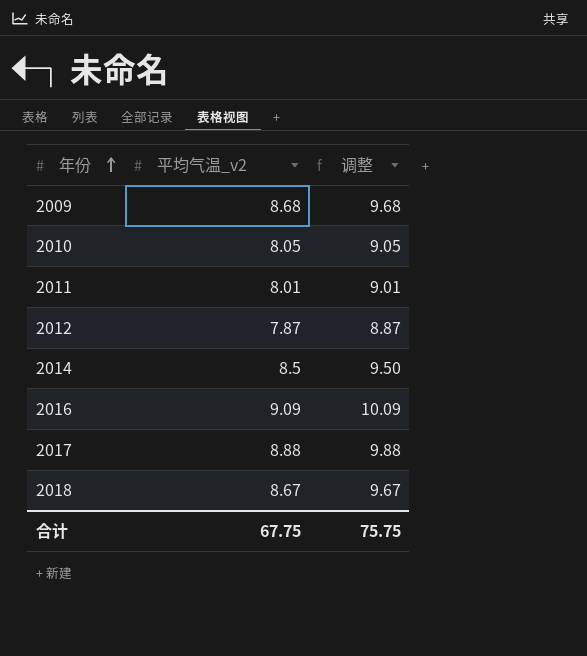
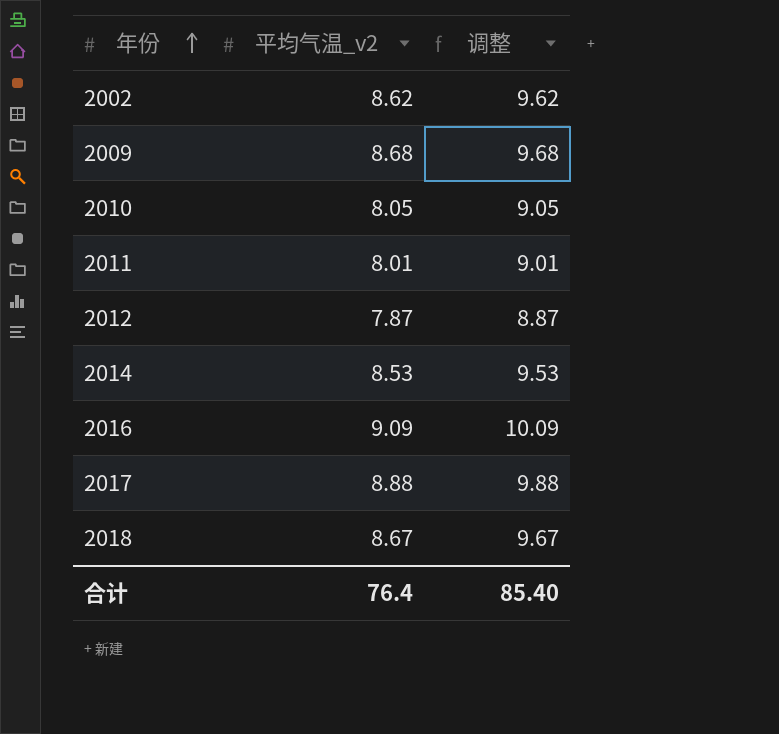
row 2002: none -> 8.62 | 9.62
2014 | 平均气温_v2: 8.5 -> 8.53
2014 | 调整: 9.50 -> 9.53
合计 | 平均气温_v2: 67.75 -> 76.4
合计 | 调整: 75.75 -> 85.40

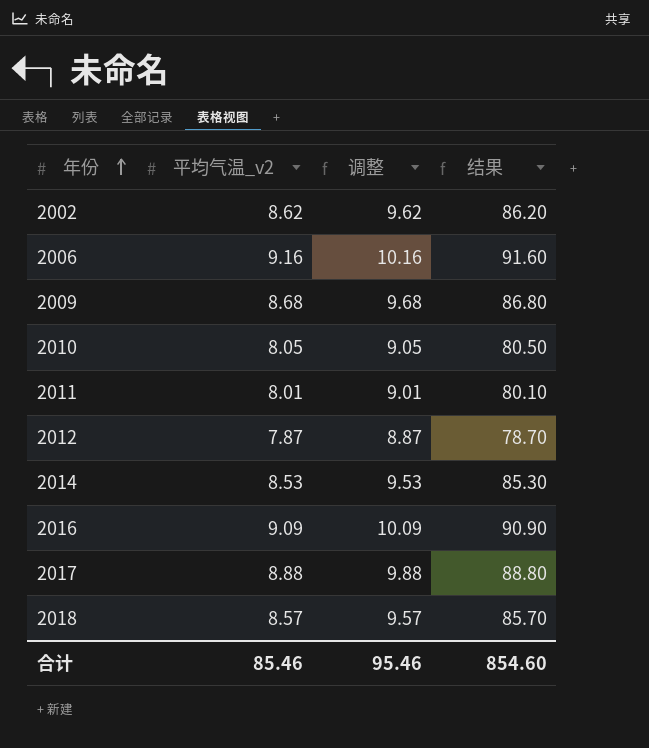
column 结果 | formula: none -> [平均气温_v2] * 10
row 2006: none -> 9.16 | 10.16 | 91.60
2018 | 平均气温_v2: 8.67 -> 8.57
2018 | 调整: 9.67 -> 9.57
合计 | 平均气温_v2: 76.4 -> 85.46
合计 | 调整: 85.40 -> 95.46

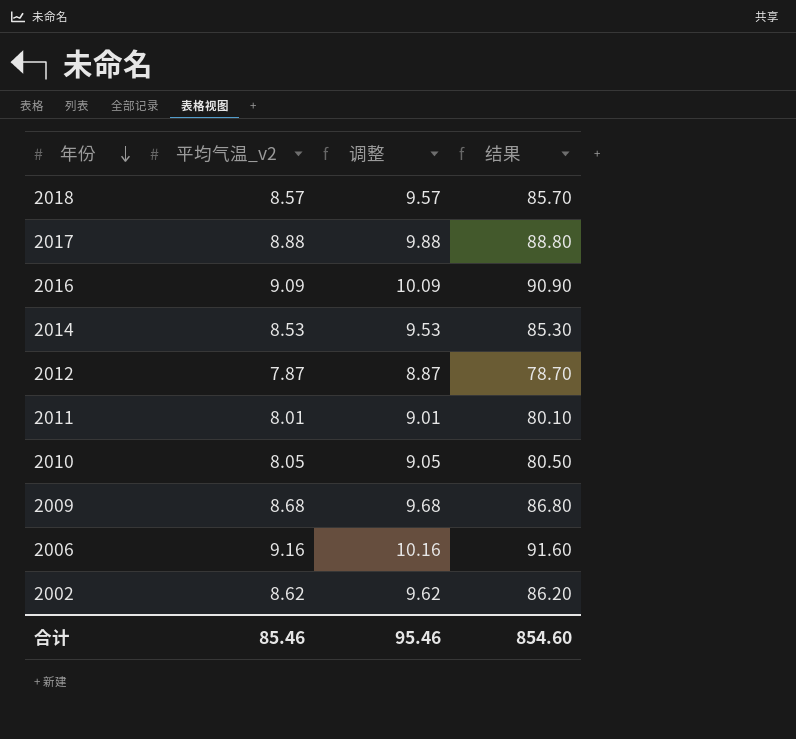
row order: 年份 ascending -> 年份 descending

